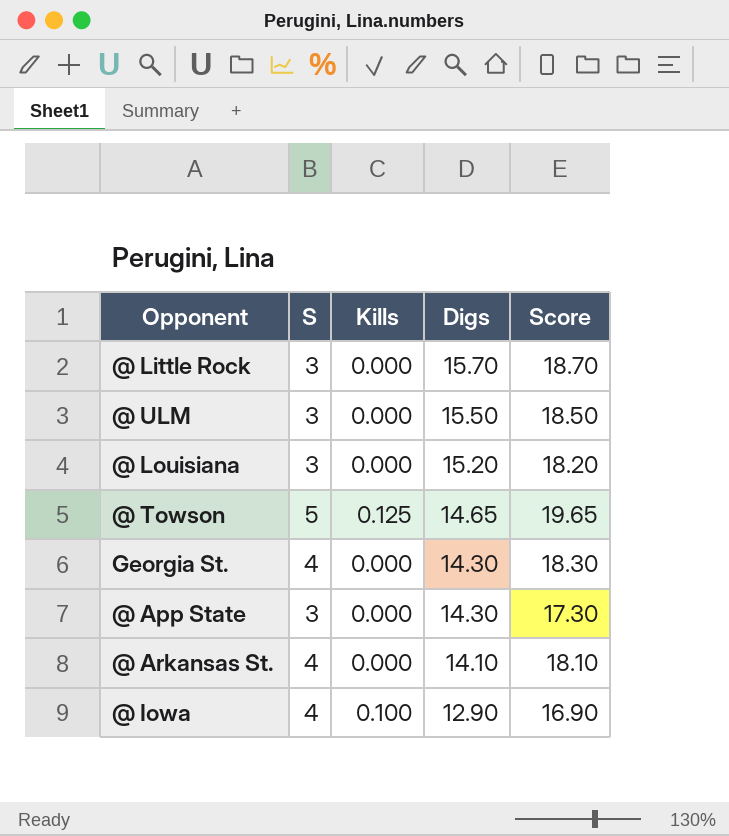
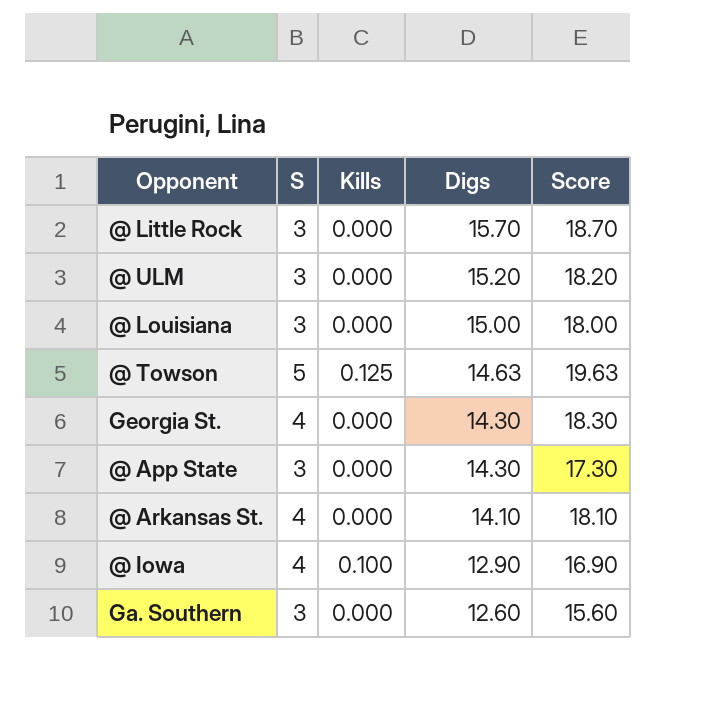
@ ULM | Digs: 15.50 -> 15.20
@ ULM | Score: 18.50 -> 18.20
@ Louisiana | Digs: 15.20 -> 15.00
@ Louisiana | Score: 18.20 -> 18.00
@ Towson | Digs: 14.65 -> 14.63
@ Towson | Score: 19.65 -> 19.63
row Ga. Southern: none -> 3 | 0.000 | 12.60 | 15.60

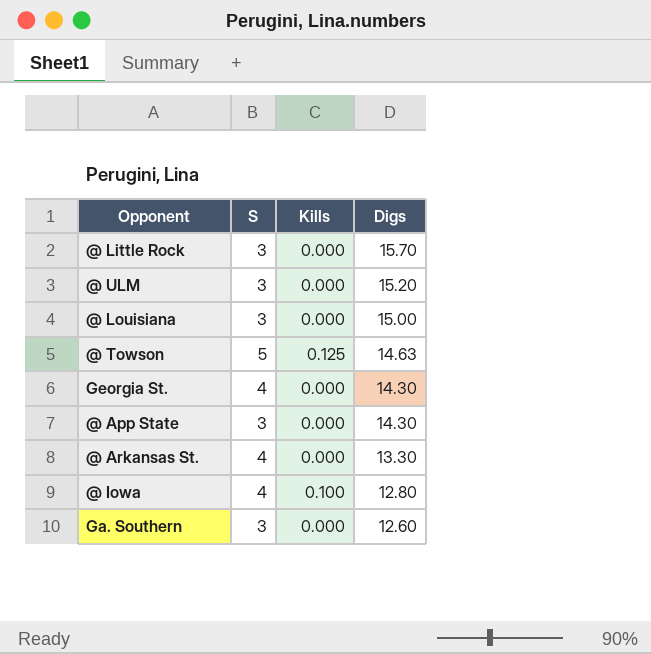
column Score | formula: [S] + [Digs] -> none
@ Arkansas St. | Digs: 14.10 -> 13.30
@ Iowa | Digs: 12.90 -> 12.80

